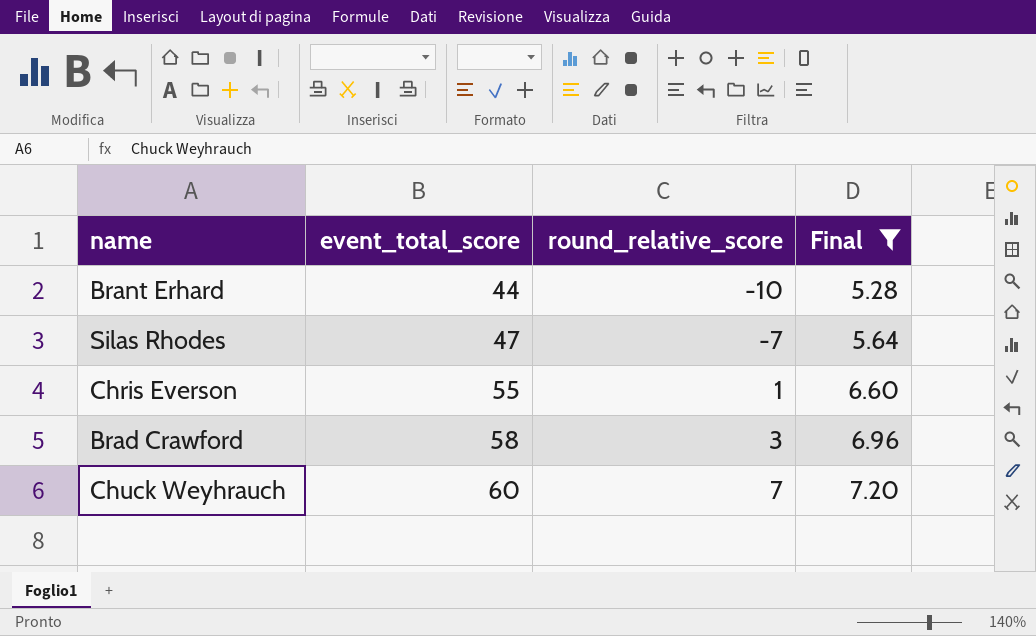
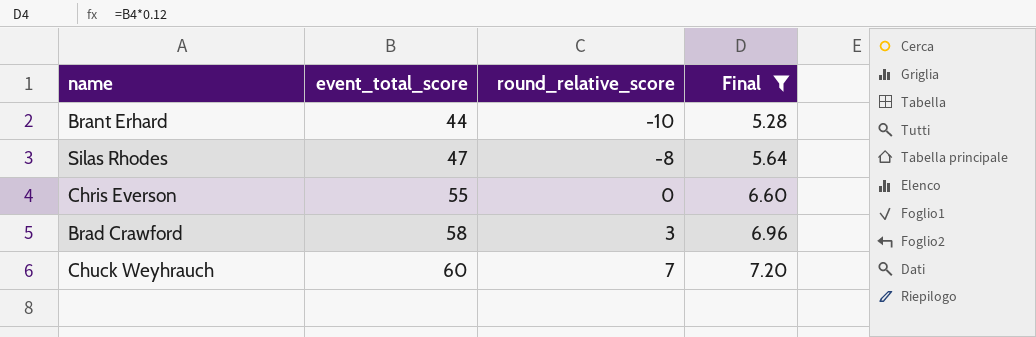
Silas Rhodes | round_relative_score: -7 -> -8
Chris Everson | round_relative_score: 1 -> 0

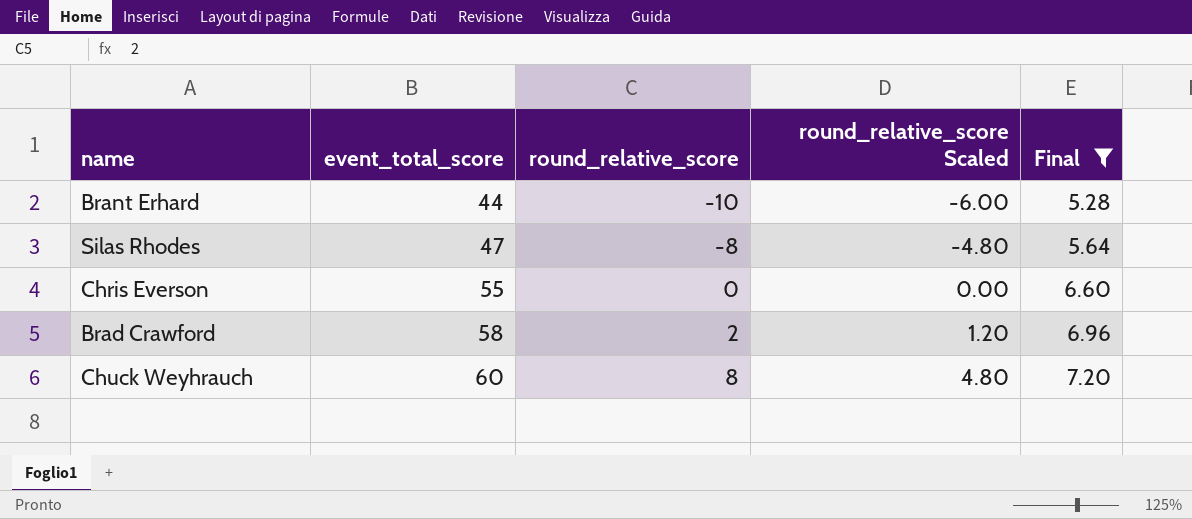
column round_relative_score Scaled | formula: none -> [round_relative_score] * 0.6
Brad Crawford | round_relative_score: 3 -> 2
Chuck Weyhrauch | round_relative_score: 7 -> 8

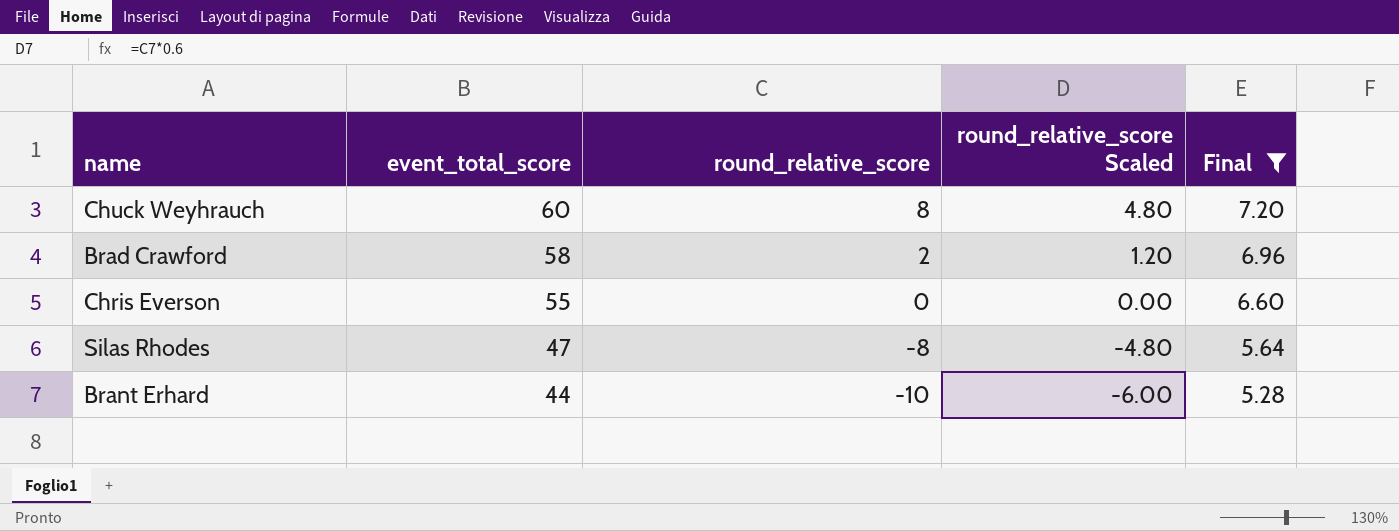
row order: event_total_score ascending -> event_total_score descending

